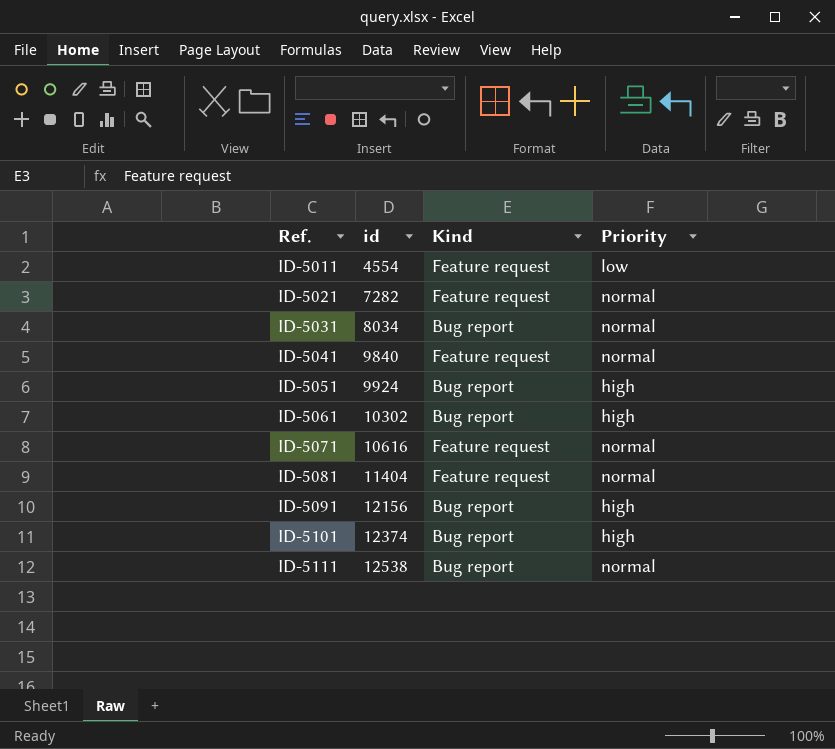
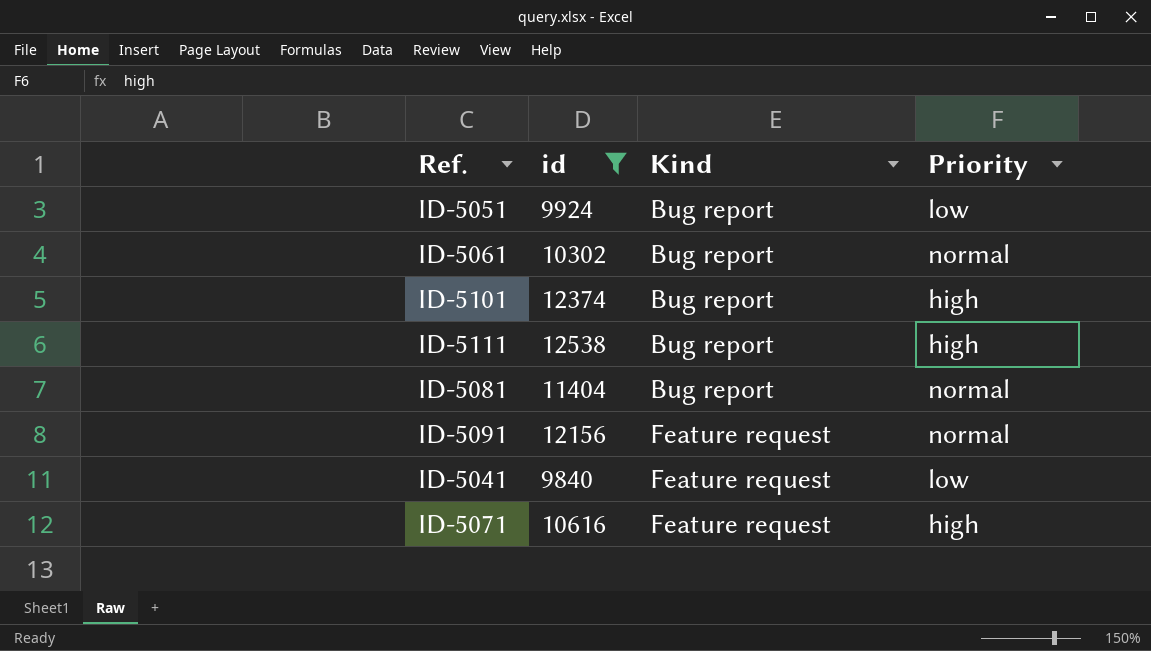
filter: none -> id >= 9840
row order: Ref. ascending -> Kind ascending
ID-5051 | Priority: high -> low
ID-5061 | Priority: high -> normal
ID-5111 | Priority: normal -> high
ID-5081 | Kind: Feature request -> Bug report
ID-5091 | Kind: Bug report -> Feature request
ID-5091 | Priority: high -> normal
ID-5041 | Priority: normal -> low
ID-5071 | Priority: normal -> high

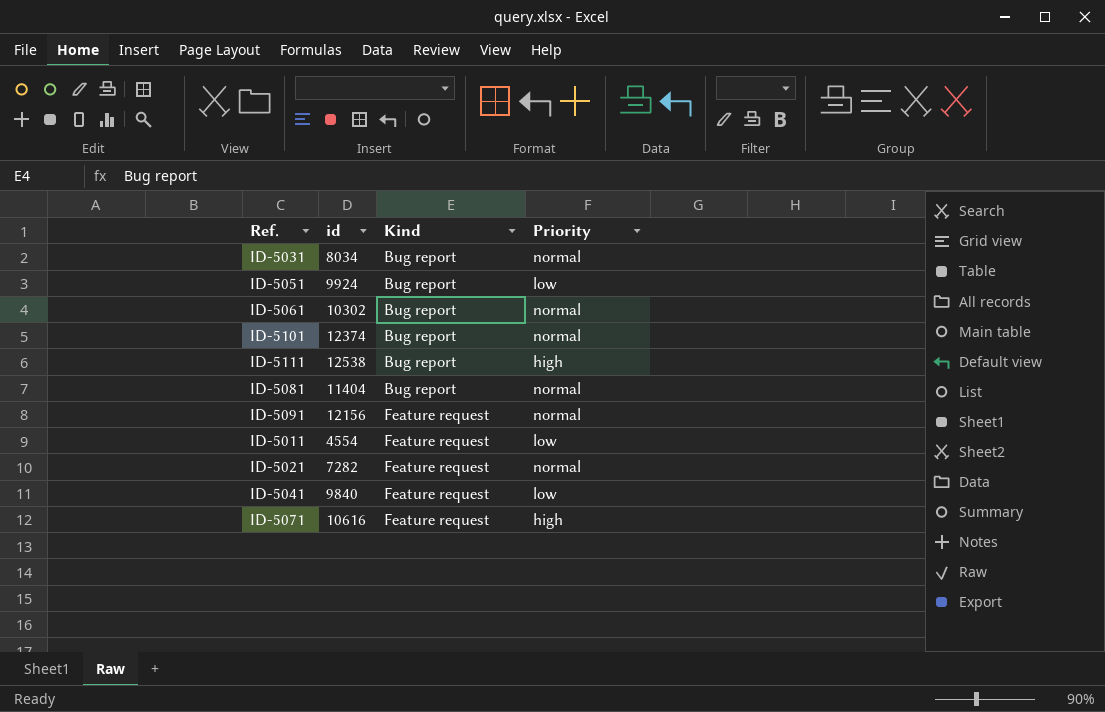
filter: id >= 9840 -> none
ID-5101 | Priority: high -> normal

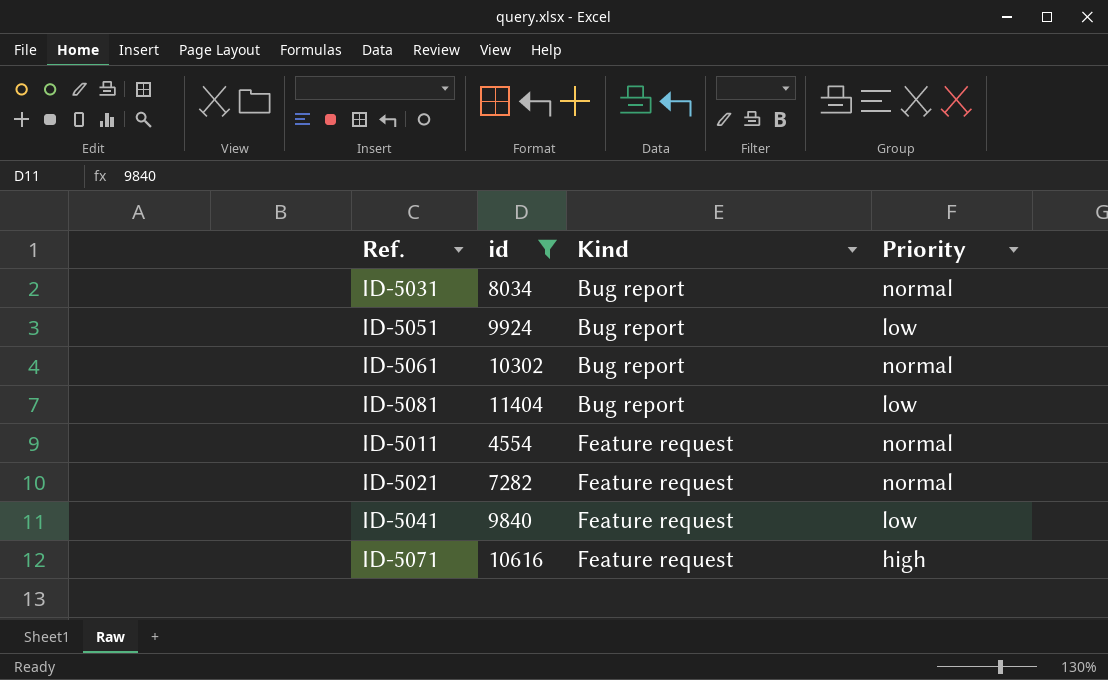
filter: none -> id <= 11404
ID-5081 | Priority: normal -> low
ID-5011 | Priority: low -> normal

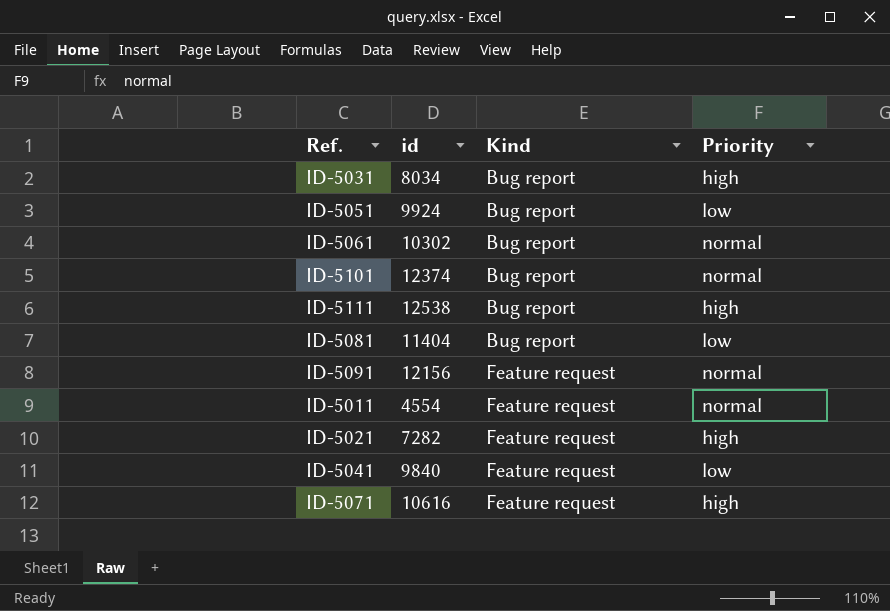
filter: id <= 11404 -> none
ID-5031 | Priority: normal -> high
ID-5021 | Priority: normal -> high

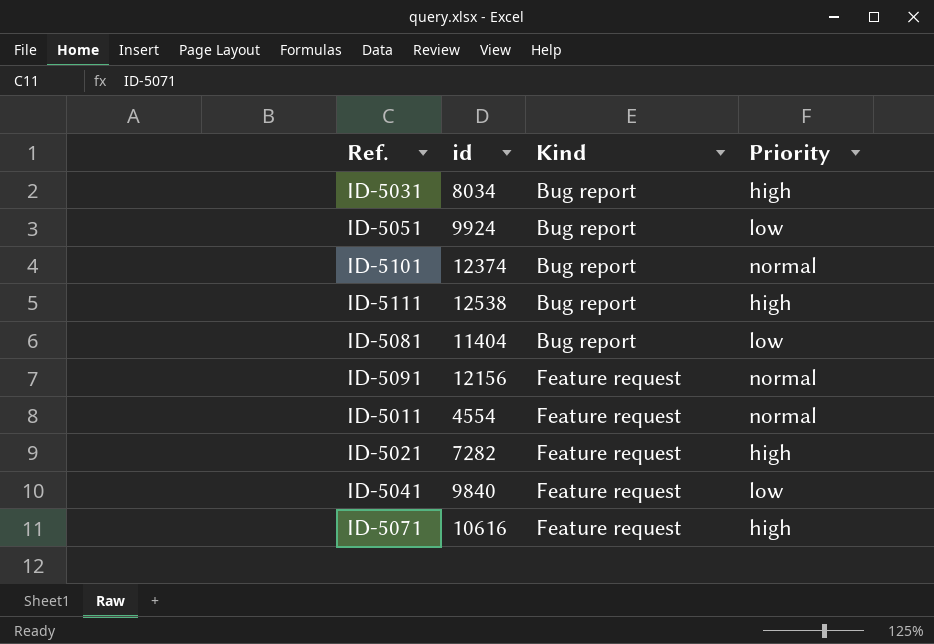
row ID-5061: 10302 | Bug report | normal -> none

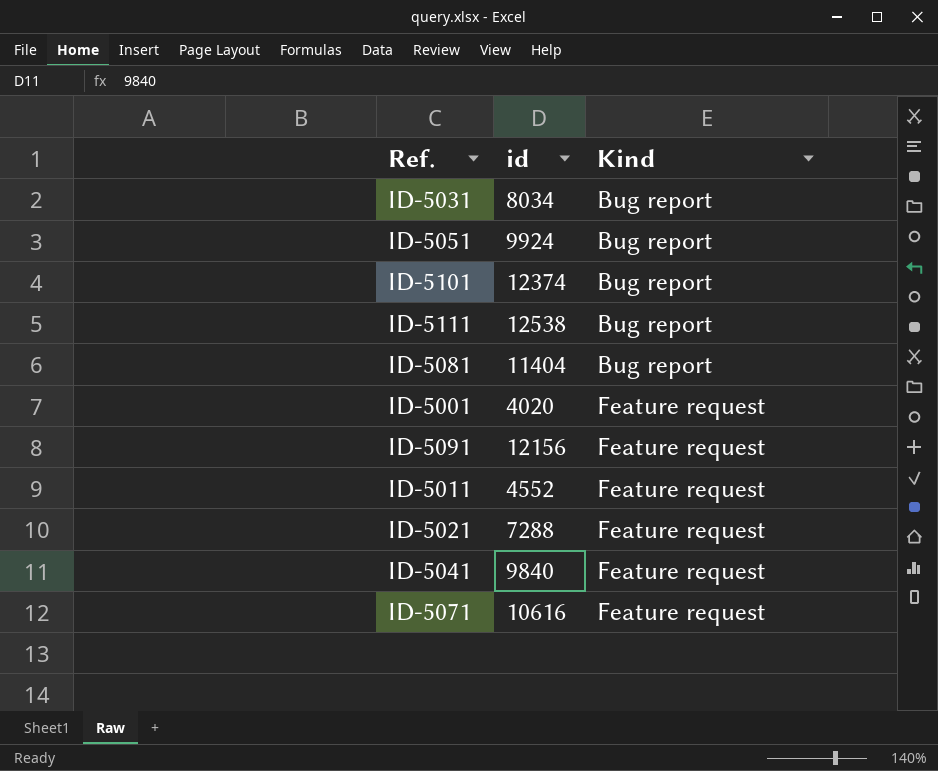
column Priority | position: 4 -> none
row ID-5001: none -> 4020 | Feature request
ID-5011 | id: 4554 -> 4552
ID-5021 | id: 7282 -> 7288

